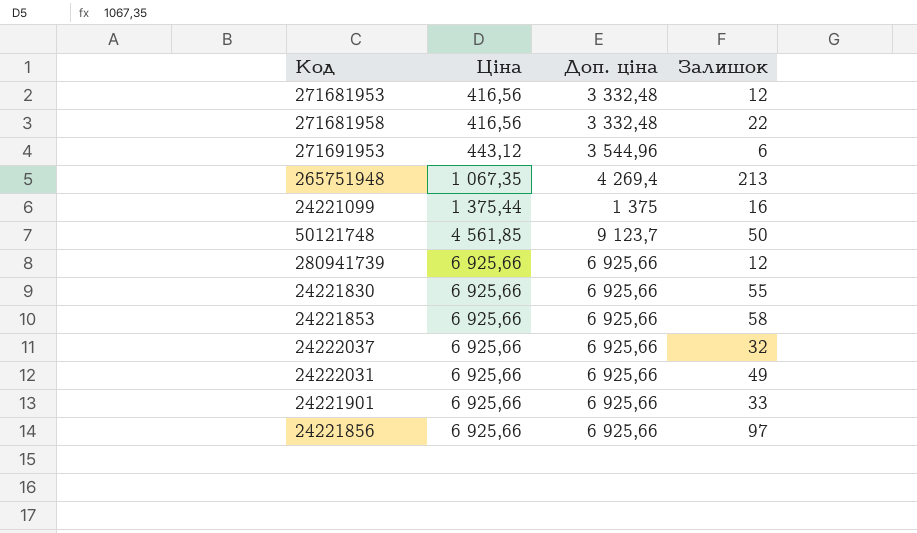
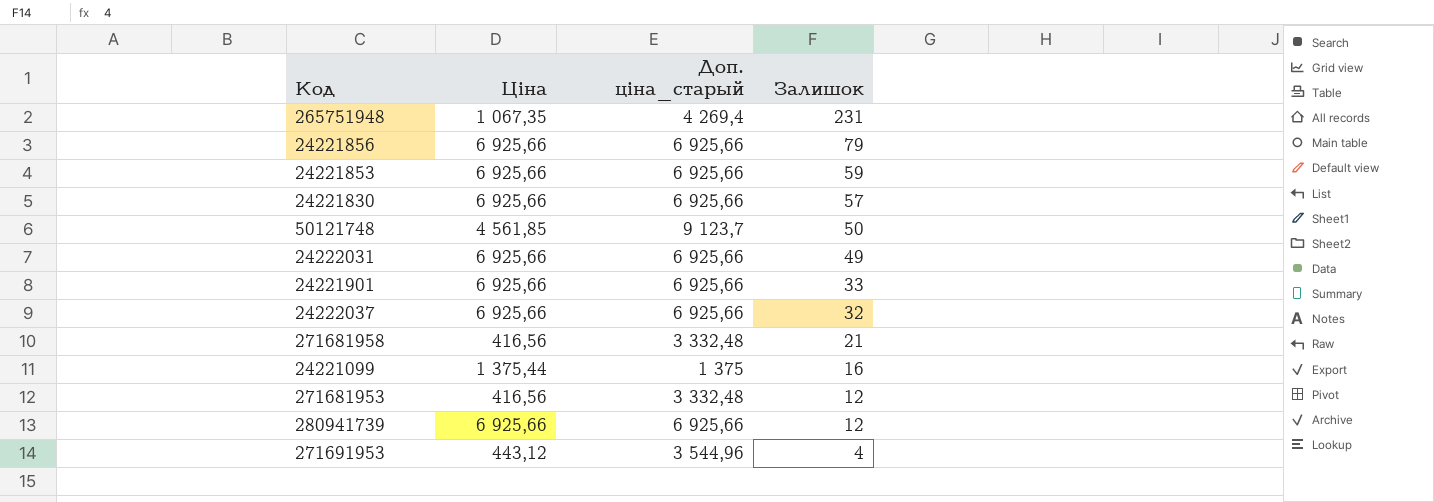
row order: Ціна ascending -> Залишок descending
column name: Доп. ціна -> Доп. ціна_старый
265751948 | Залишок: 213 -> 231
24221856 | Залишок: 97 -> 79
24221853 | Залишок: 58 -> 59
24221830 | Залишок: 55 -> 57
271681958 | Залишок: 22 -> 21
271691953 | Залишок: 6 -> 4

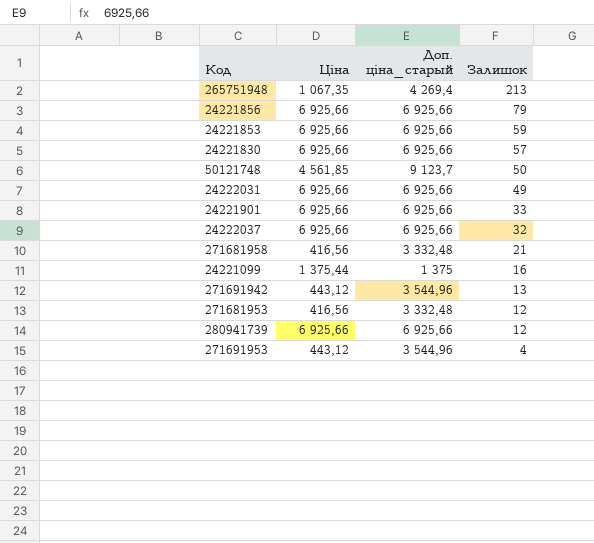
265751948 | Залишок: 231 -> 213
row 271691942: none -> 443,12 | 3 544,96 | 13

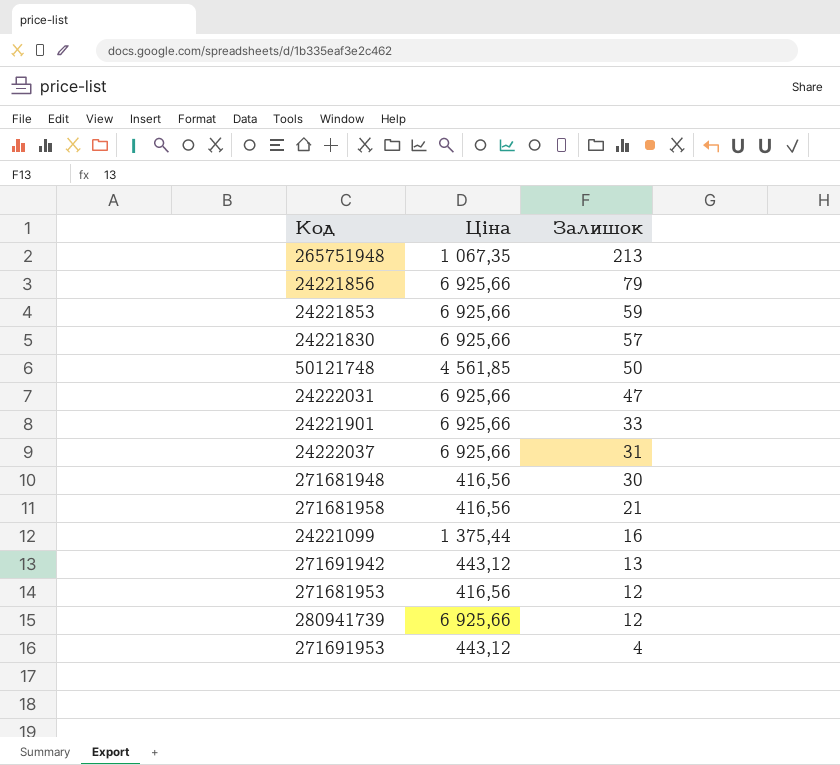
column Доп. ціна_старый | position: 3 -> none
24222031 | Залишок: 49 -> 47
24222037 | Залишок: 32 -> 31
row 271681948: none -> 416,56 | 30

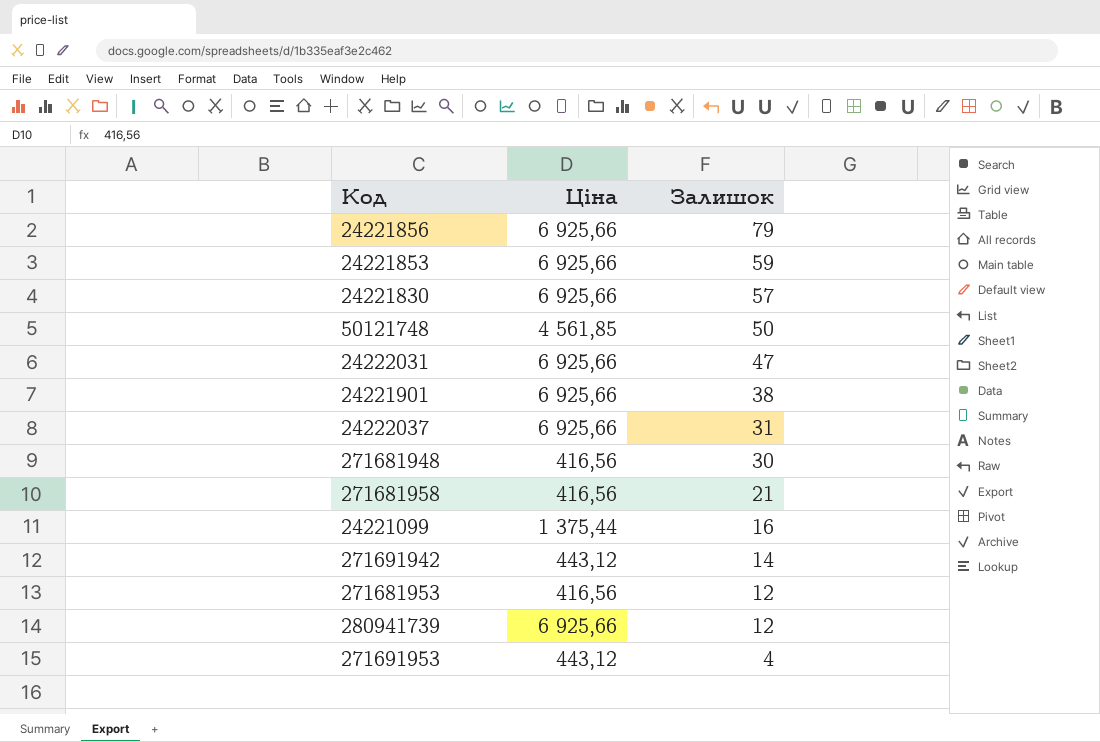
row 265751948: 1 067,35 | 213 -> none
24221901 | Залишок: 33 -> 38
271691942 | Залишок: 13 -> 14

